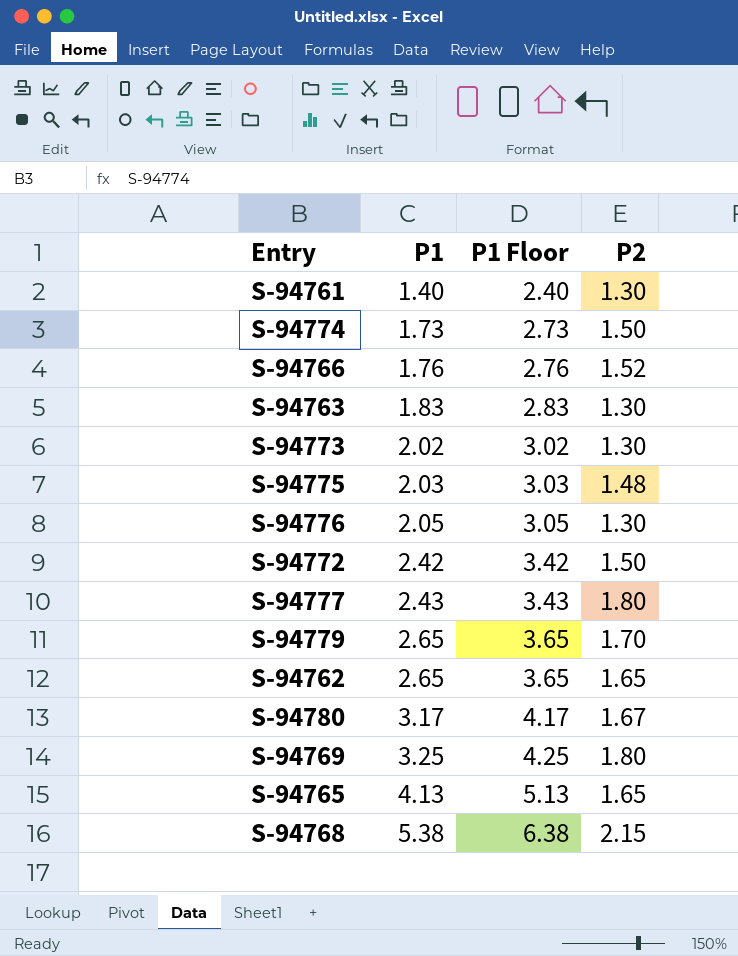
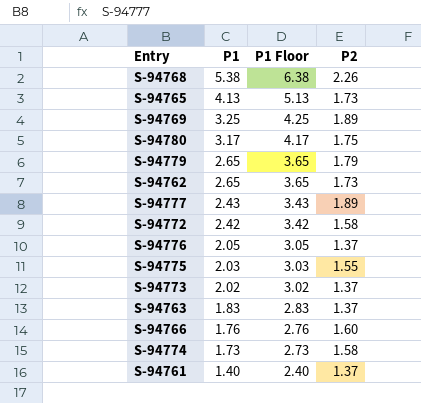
row order: P1 ascending -> P1 descending
S-94768 | P2: 2.15 -> 2.26
S-94765 | P2: 1.65 -> 1.73
S-94769 | P2: 1.80 -> 1.89
S-94780 | P2: 1.67 -> 1.75
S-94779 | P2: 1.70 -> 1.79
S-94762 | P2: 1.65 -> 1.73
S-94777 | P2: 1.80 -> 1.89
S-94772 | P2: 1.50 -> 1.58
S-94776 | P2: 1.30 -> 1.37
S-94775 | P2: 1.48 -> 1.55
S-94773 | P2: 1.30 -> 1.37
S-94763 | P2: 1.30 -> 1.37
S-94766 | P2: 1.52 -> 1.60
S-94774 | P2: 1.50 -> 1.58
S-94761 | P2: 1.30 -> 1.37

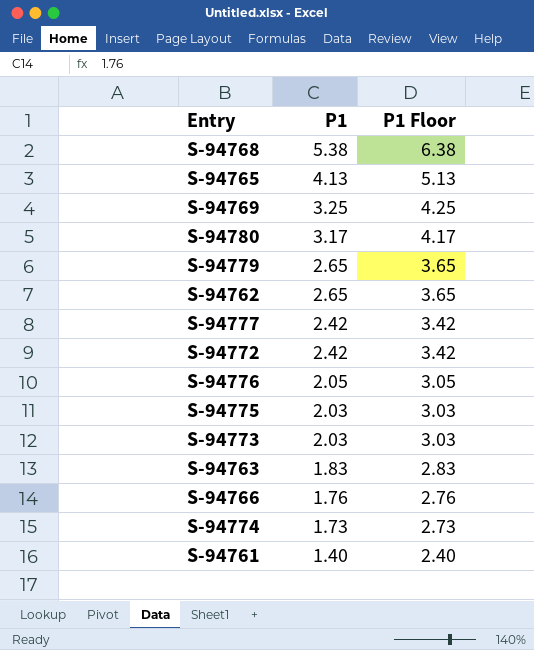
column P2 | position: 4 -> none
S-94777 | P1: 2.43 -> 2.42
S-94777 | P1 Floor: 3.43 -> 3.42
S-94773 | P1: 2.02 -> 2.03
S-94773 | P1 Floor: 3.02 -> 3.03

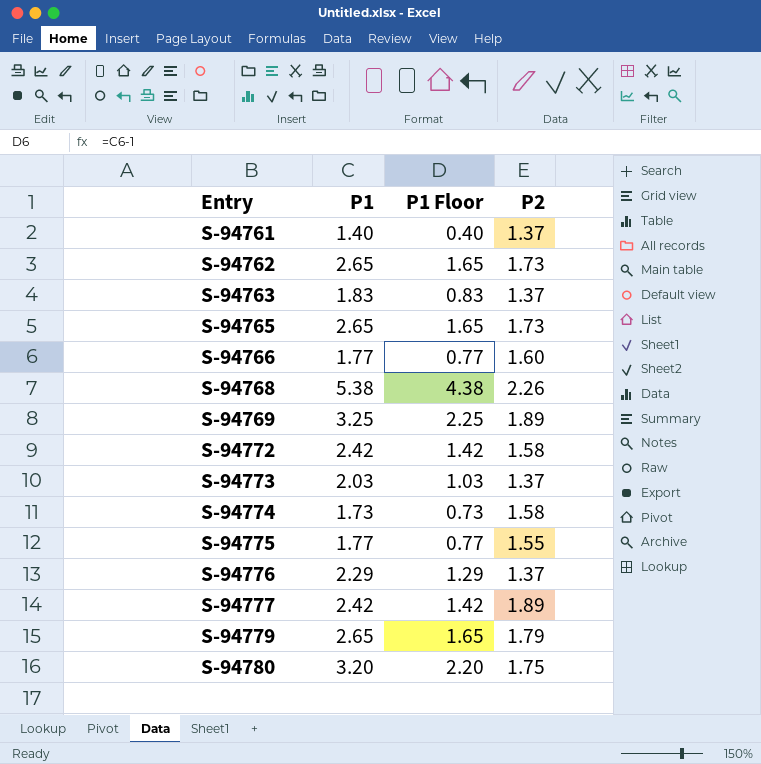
row order: P1 descending -> Entry ascending
column P1 Floor | formula: [P1] + 1 -> [P1] - 1
column P2 | position: none -> 4
S-94765 | P1: 4.13 -> 2.65
S-94766 | P1: 1.76 -> 1.77
S-94775 | P1: 2.03 -> 1.77
S-94776 | P1: 2.05 -> 2.29
S-94780 | P1: 3.17 -> 3.20

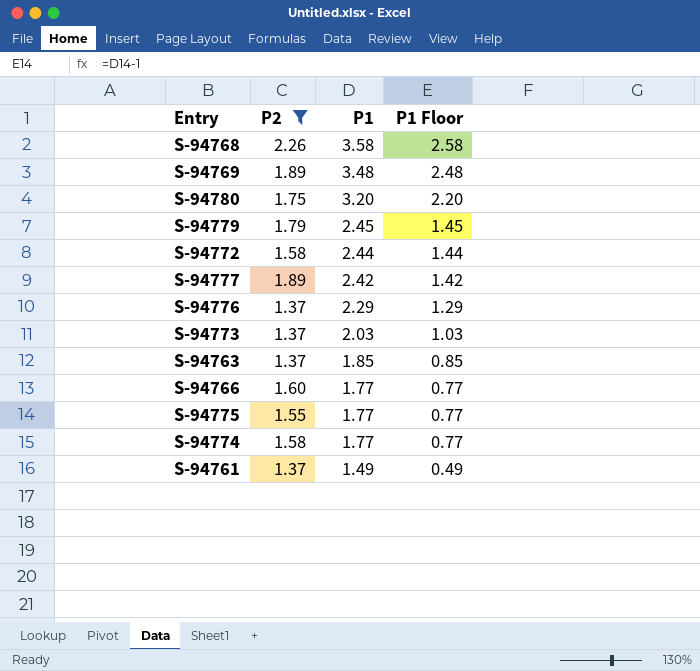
filter: none -> P2 != 1.73
row order: Entry ascending -> P1 descending
column P2 | position: 4 -> 2
S-94768 | P1: 5.38 -> 3.58
S-94768 | P1 Floor: 4.38 -> 2.58
S-94769 | P1: 3.25 -> 3.48
S-94769 | P1 Floor: 2.25 -> 2.48
S-94779 | P1: 2.65 -> 2.45
S-94779 | P1 Floor: 1.65 -> 1.45
S-94772 | P1: 2.42 -> 2.44
S-94772 | P1 Floor: 1.42 -> 1.44
S-94763 | P1: 1.83 -> 1.85
S-94763 | P1 Floor: 0.83 -> 0.85
S-94774 | P1: 1.73 -> 1.77
S-94774 | P1 Floor: 0.73 -> 0.77
S-94761 | P1: 1.40 -> 1.49
S-94761 | P1 Floor: 0.40 -> 0.49

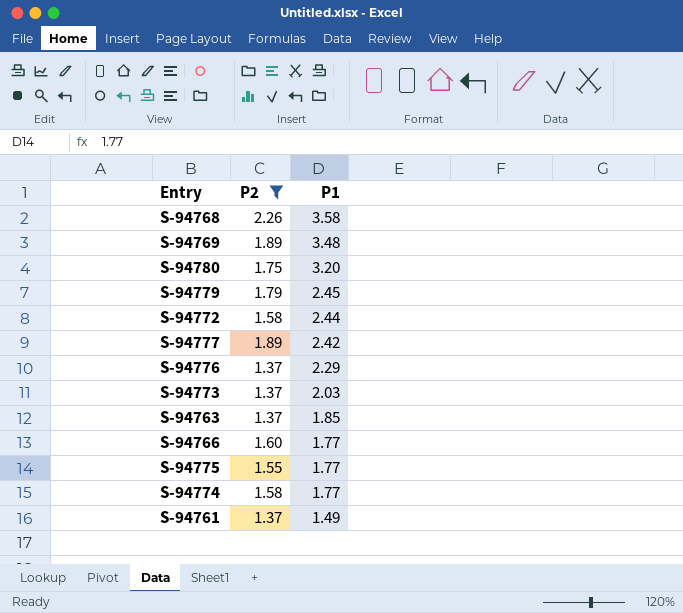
column P1 Floor | formula: [P1] - 1 -> none

